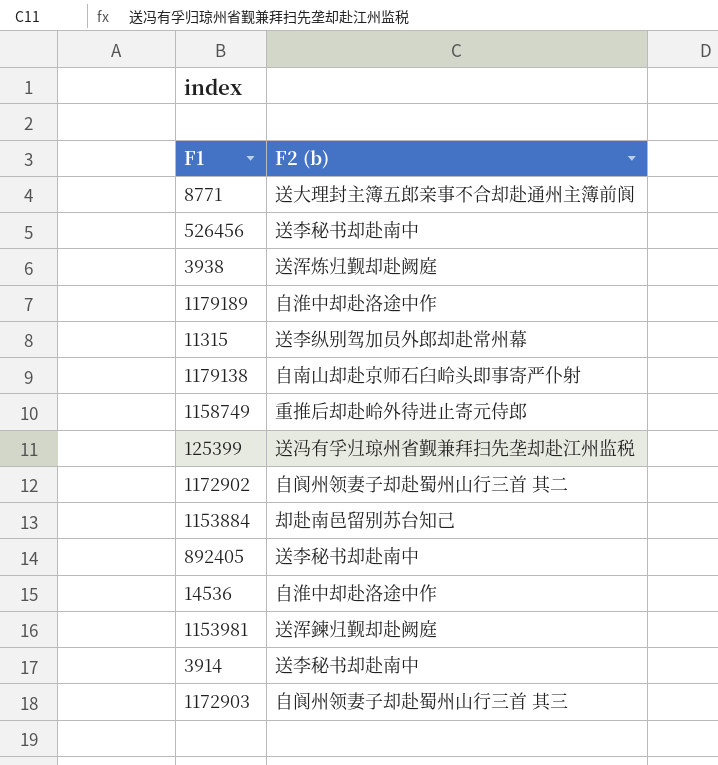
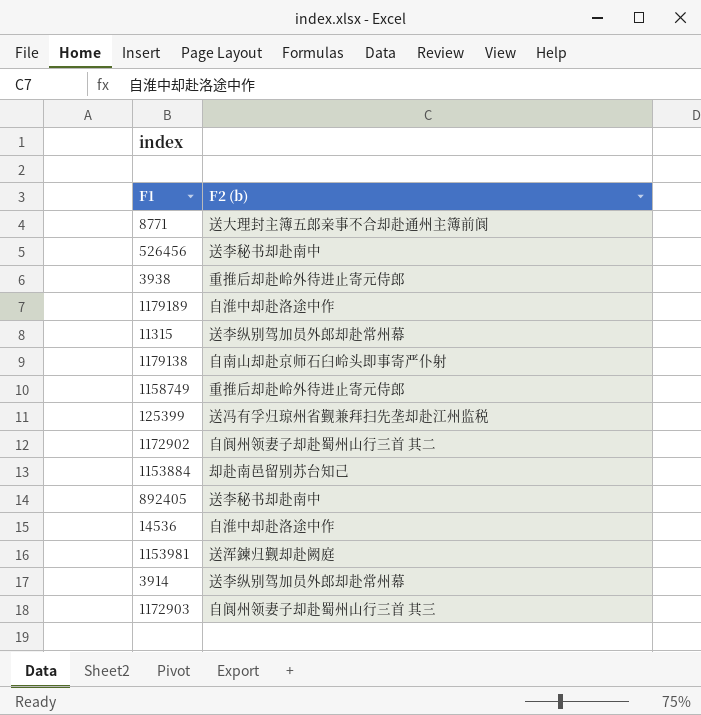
3938 | F2 (b): 送浑炼归觐却赴阙庭 -> 重推后却赴岭外待进止寄元侍郎
3914 | F2 (b): 送李秘书却赴南中 -> 送李纵别驾加员外郎却赴常州幕

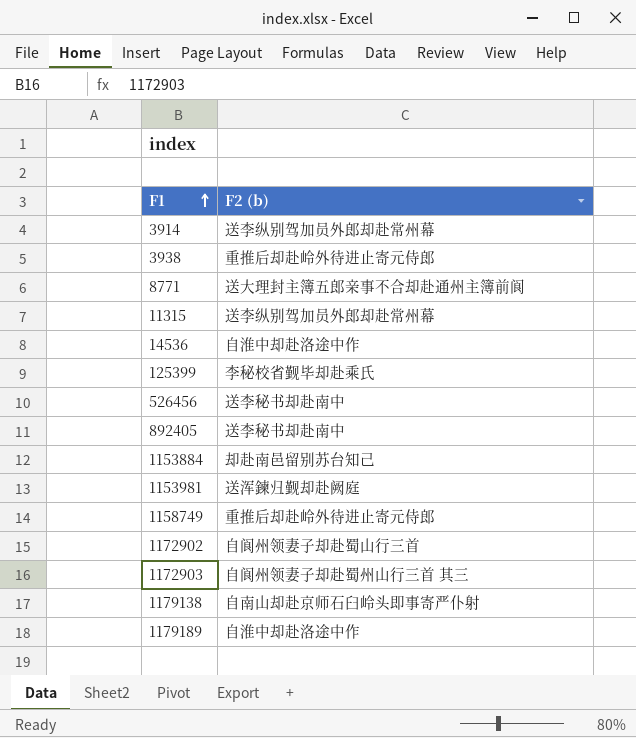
row order: none -> F1 ascending
125399 | F2 (b): 送冯有孚归琼州省觐兼拜扫先垄却赴江州监税 -> 李秘校省觐毕却赴乘氏
1172902 | F2 (b): 自阆州领妻子却赴蜀州山行三首 其二 -> 自阆州领妻子却赴蜀山行三首

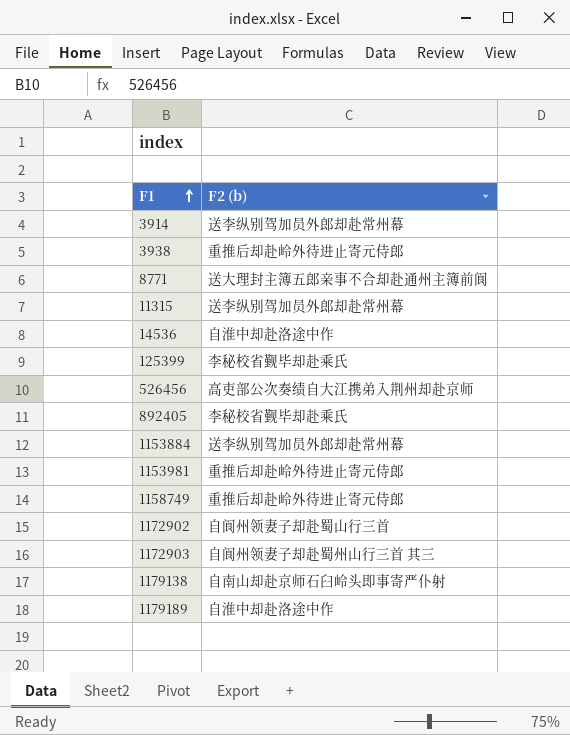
526456 | F2 (b): 送李秘书却赴南中 -> 高吏部公次奏绩自大江携弟入荆州却赴京师
892405 | F2 (b): 送李秘书却赴南中 -> 李秘校省觐毕却赴乘氏
1153884 | F2 (b): 却赴南邑留别苏台知己 -> 送李纵别驾加员外郎却赴常州幕
1153981 | F2 (b): 送浑鍊归觐却赴阙庭 -> 重推后却赴岭外待进止寄元侍郎

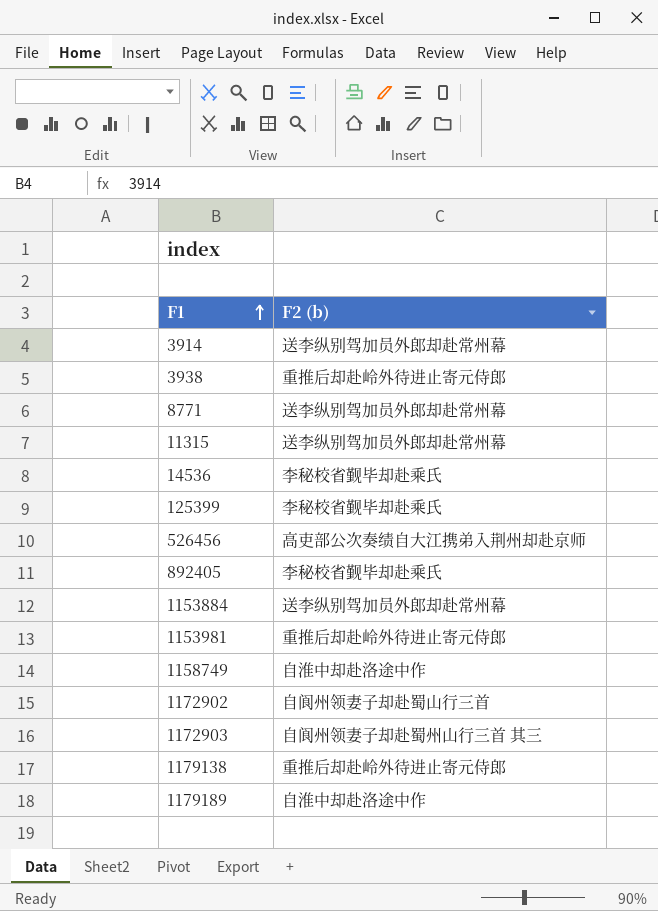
8771 | F2 (b): 送大理封主簿五郎亲事不合却赴通州主簿前阆 -> 送李纵别驾加员外郎却赴常州幕
14536 | F2 (b): 自淮中却赴洛途中作 -> 李秘校省觐毕却赴乘氏
1158749 | F2 (b): 重推后却赴岭外待进止寄元侍郎 -> 自淮中却赴洛途中作
1179138 | F2 (b): 自南山却赴京师石臼岭头即事寄严仆射 -> 重推后却赴岭外待进止寄元侍郎

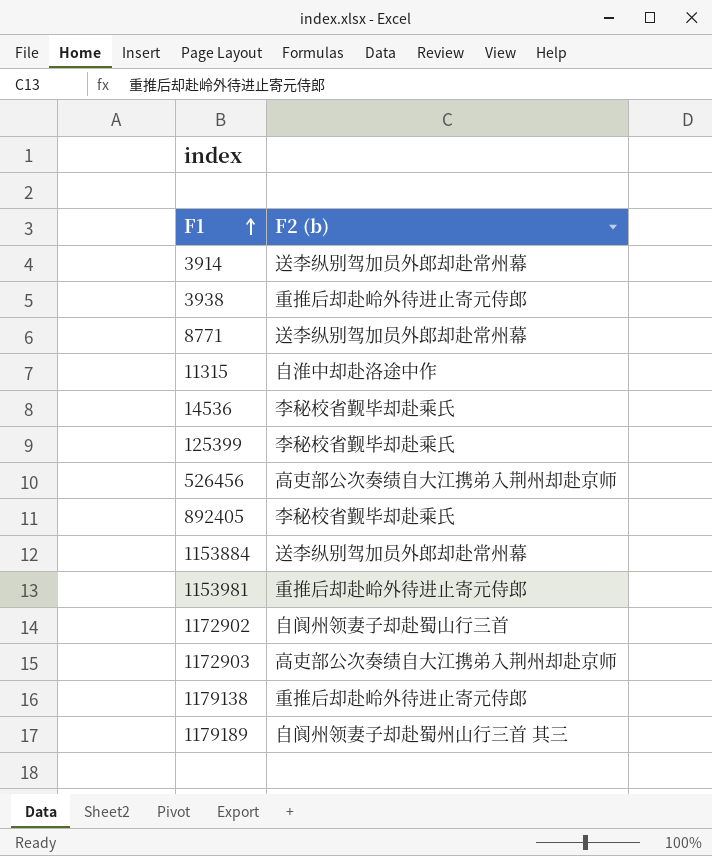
row 1158749: 自淮中却赴洛途中作 -> none
11315 | F2 (b): 送李纵别驾加员外郎却赴常州幕 -> 自淮中却赴洛途中作
1172903 | F2 (b): 自阆州领妻子却赴蜀州山行三首 其三 -> 高吏部公次奏绩自大江携弟入荆州却赴京师
1179189 | F2 (b): 自淮中却赴洛途中作 -> 自阆州领妻子却赴蜀州山行三首 其三

